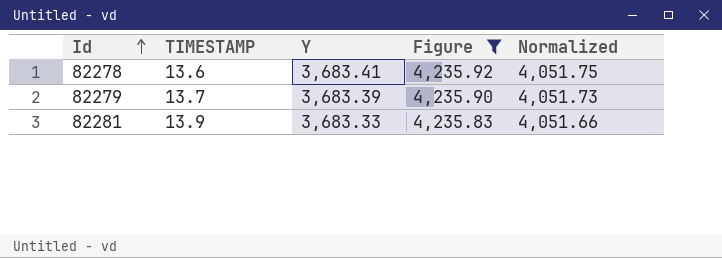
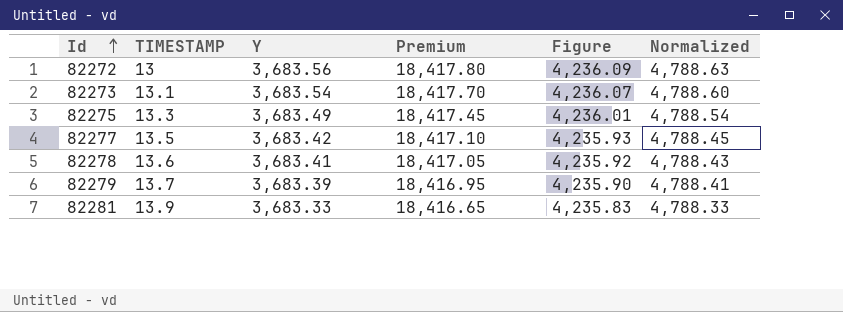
filter: Figure <= 4,235.92 -> none
column Premium | formula: none -> [Y] * 5
column Normalized | formula: [Y] * 1.1 -> [Y] * 1.3

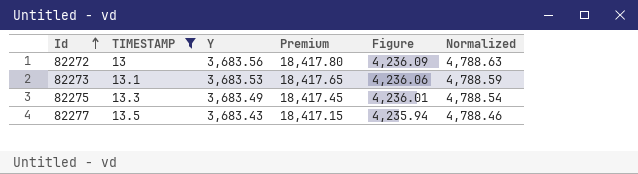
filter: none -> TIMESTAMP <= 13.5
82273 | Y: 3,683.54 -> 3,683.53
82273 | Premium: 18,417.70 -> 18,417.65
82273 | Figure: 4,236.07 -> 4,236.06
82273 | Normalized: 4,788.60 -> 4,788.59
82277 | Y: 3,683.42 -> 3,683.43
82277 | Premium: 18,417.10 -> 18,417.15
82277 | Figure: 4,235.93 -> 4,235.94
82277 | Normalized: 4,788.45 -> 4,788.46

